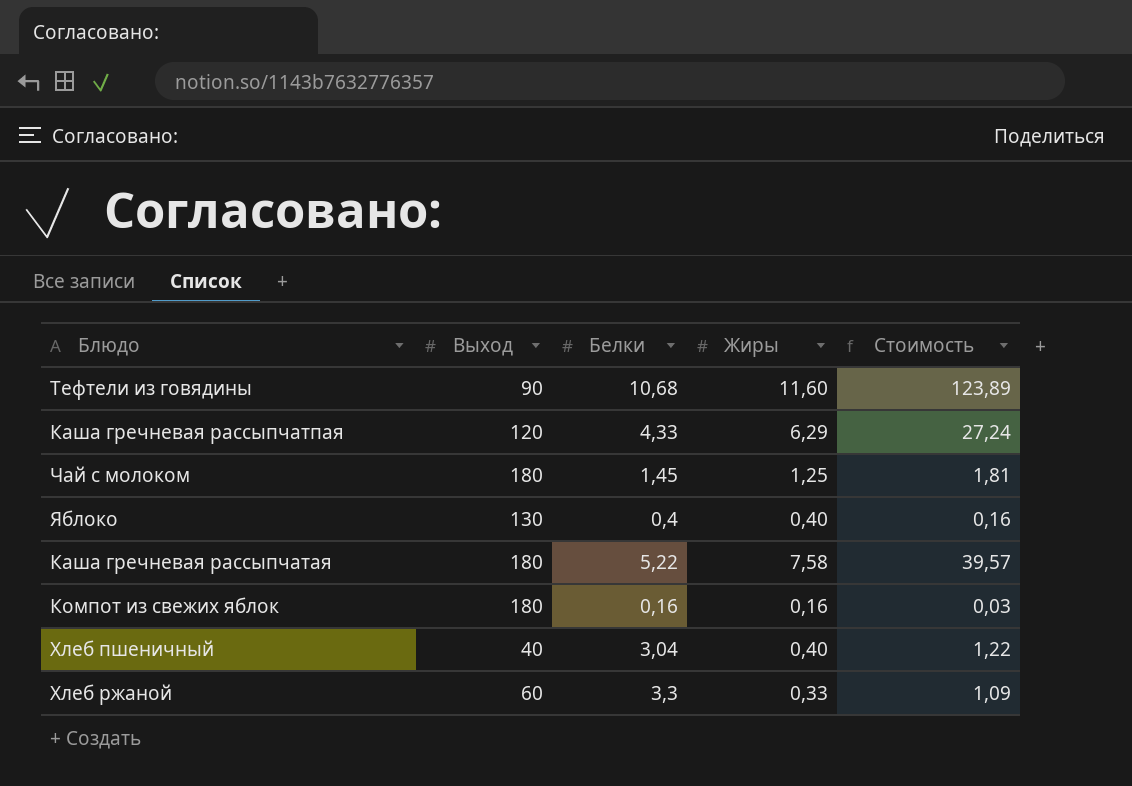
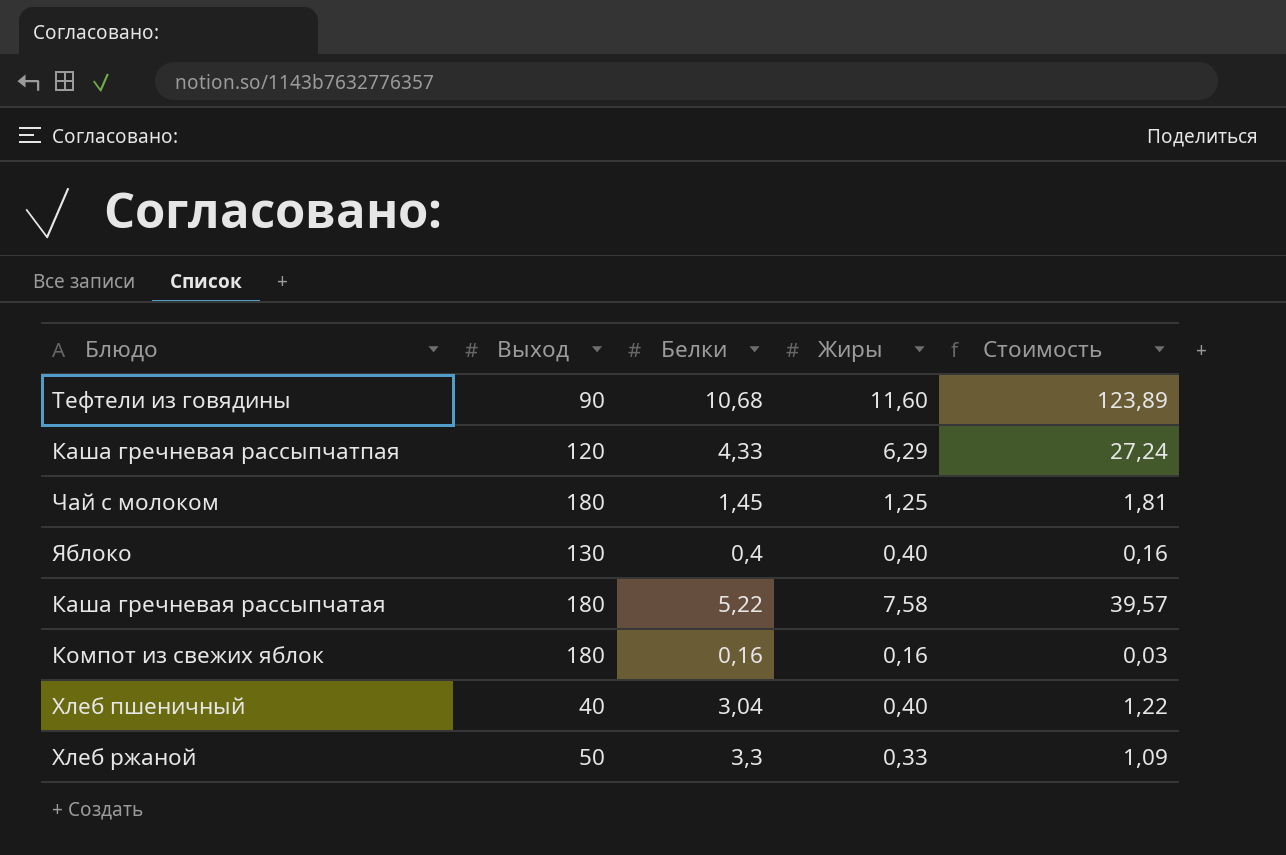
Хлеб ржаной | Выход: 60 -> 50

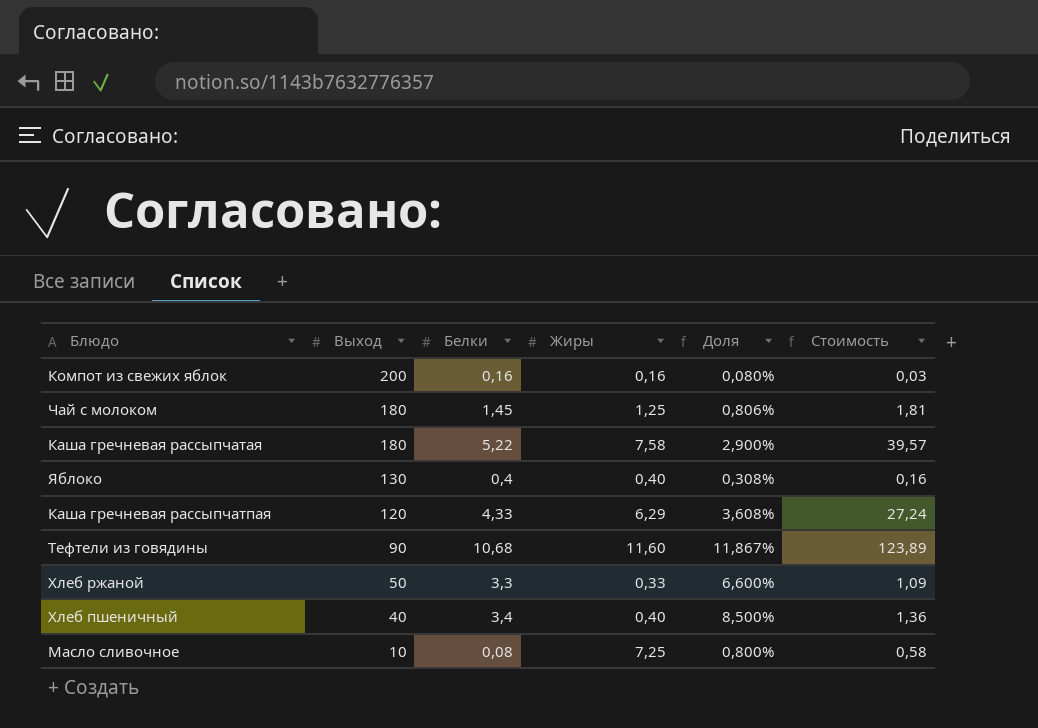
row order: none -> Выход descending
column Доля | formula: none -> [Белки] / [Выход]
Компот из свежих яблок | Выход: 180 -> 200
Хлеб пшеничный | Белки: 3,04 -> 3,4
Хлеб пшеничный | Стоимость: 1,22 -> 1,36
row Масло сливочное: none -> 10 | 0,08 | 7,25 | 0,800% | 0,58

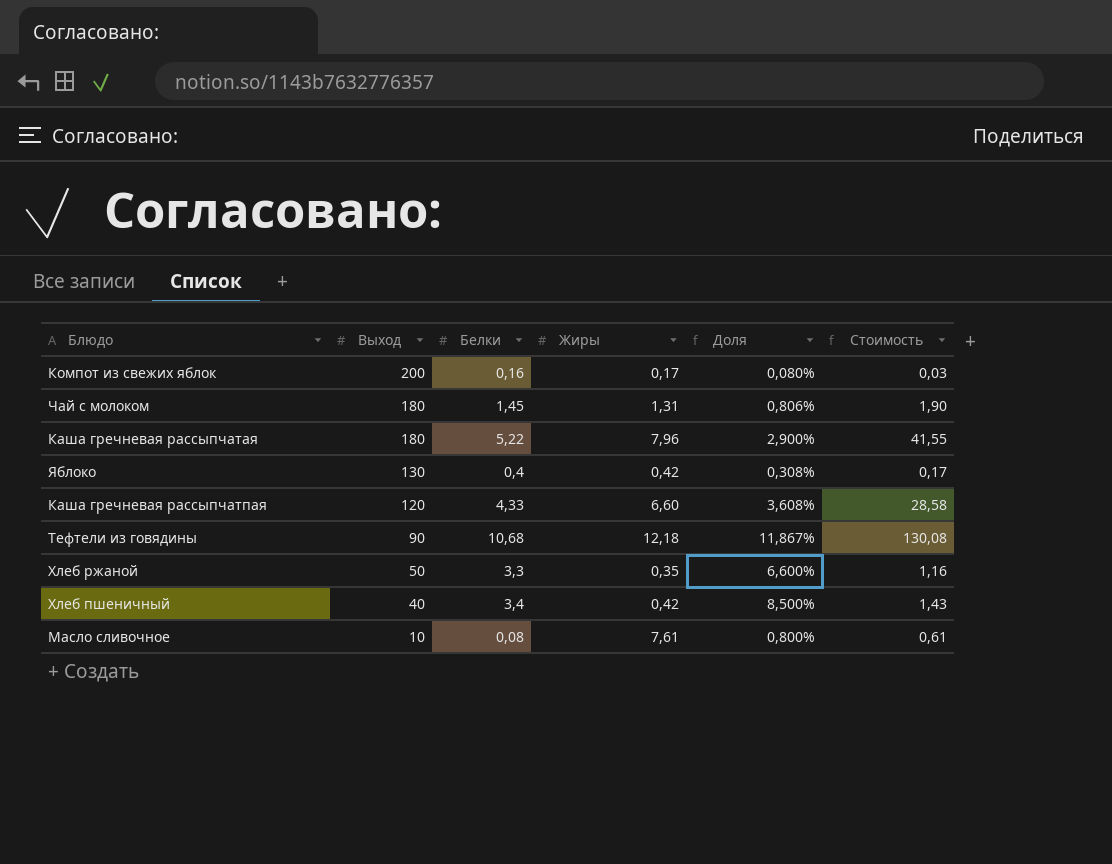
Компот из свежих яблок | Жиры: 0,16 -> 0,17
Чай с молоком | Жиры: 1,25 -> 1,31
Чай с молоком | Стоимость: 1,81 -> 1,90
Каша гречневая рассыпчатая | Жиры: 7,58 -> 7,96
Каша гречневая рассыпчатая | Стоимость: 39,57 -> 41,55
Яблоко | Жиры: 0,40 -> 0,42
Яблоко | Стоимость: 0,16 -> 0,17
Каша гречневая рассыпчатпая | Жиры: 6,29 -> 6,60
Каша гречневая рассыпчатпая | Стоимость: 27,24 -> 28,58
Тефтели из говядины | Жиры: 11,60 -> 12,18
Тефтели из говядины | Стоимость: 123,89 -> 130,08
Хлеб ржаной | Жиры: 0,33 -> 0,35
Хлеб ржаной | Стоимость: 1,09 -> 1,16
Хлеб пшеничный | Жиры: 0,40 -> 0,42
Хлеб пшеничный | Стоимость: 1,36 -> 1,43
Масло сливочное | Жиры: 7,25 -> 7,61
Масло сливочное | Стоимость: 0,58 -> 0,61

